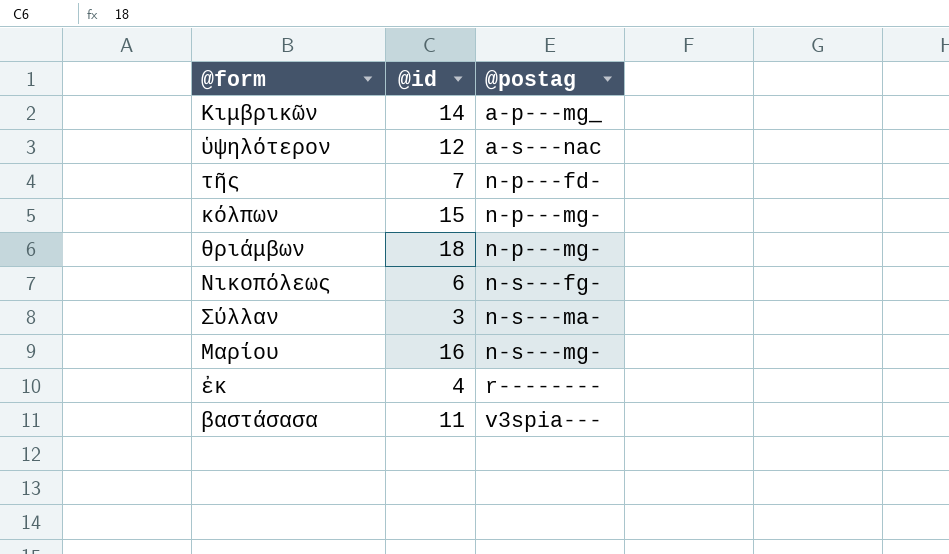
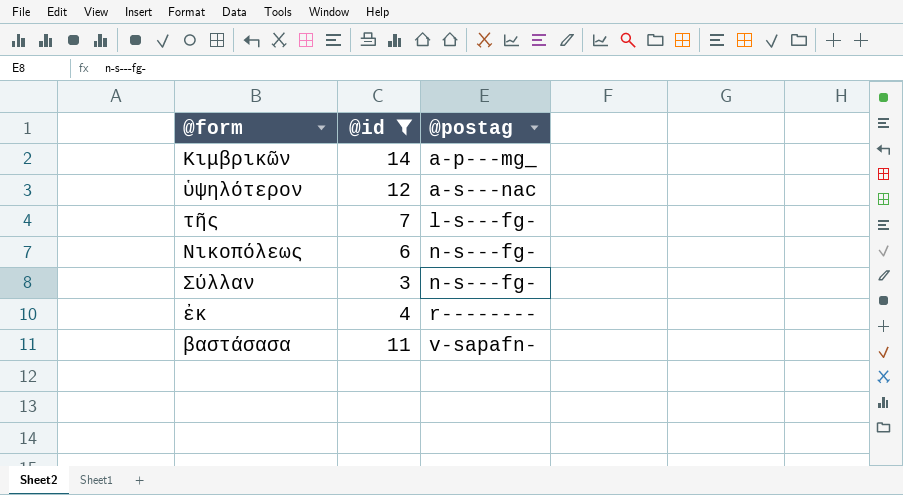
filter: none -> @id <= 14
τῆς | @postag: n-p---fd- -> l-s---fg-
Σύλλαν | @postag: n-s---ma- -> n-s---fg-
βαστάσασα | @postag: v3spia--- -> v-sapafn-

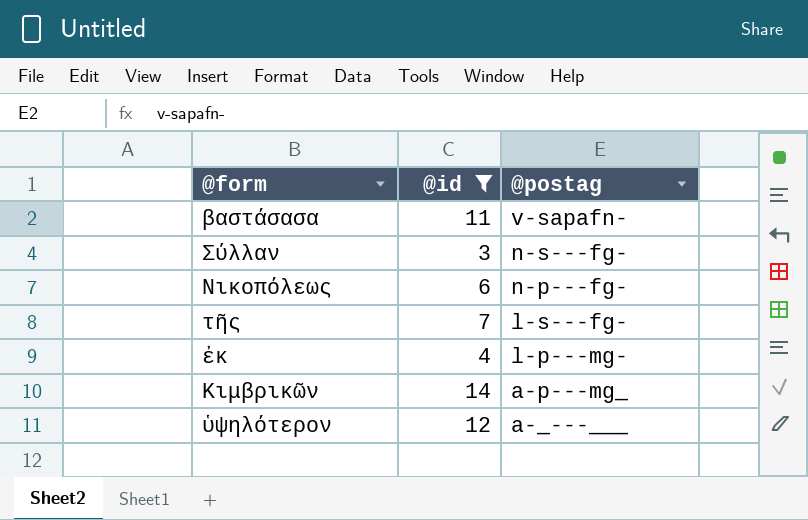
row order: @postag ascending -> @postag descending
Νικοπόλεως | @postag: n-s---fg- -> n-p---fg-
ἐκ | @postag: r-------- -> l-p---mg-
ὑψηλότερον | @postag: a-s---nac -> a-_---___

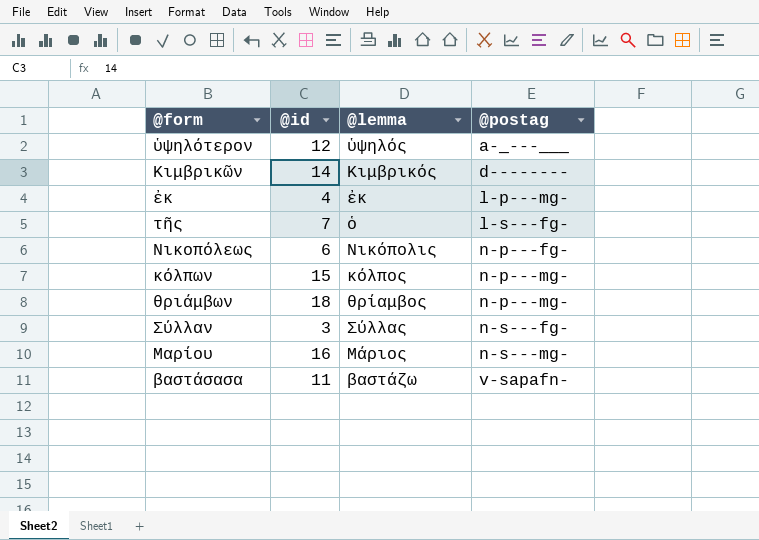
filter: @id <= 14 -> none
row order: @postag descending -> @postag ascending
column @lemma | position: none -> 3
Κιμβρικῶν | @postag: a-p---mg_ -> d--------

